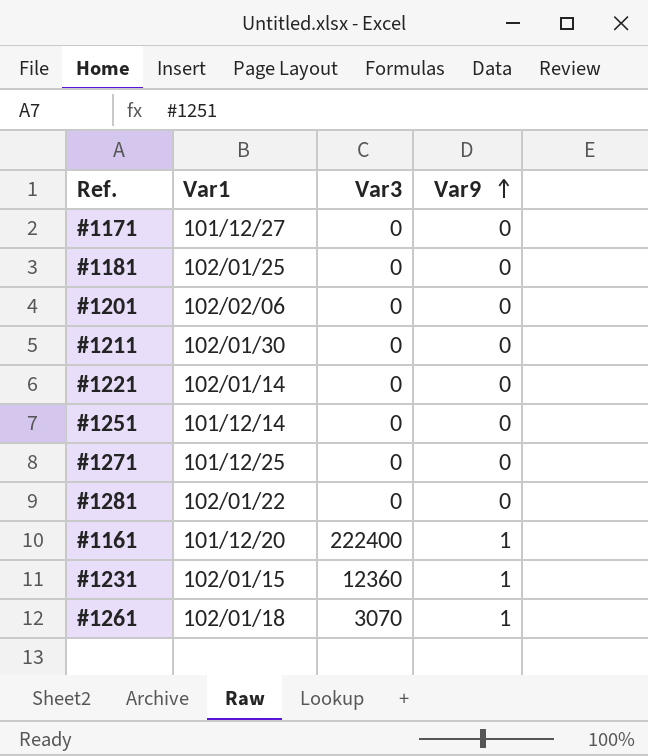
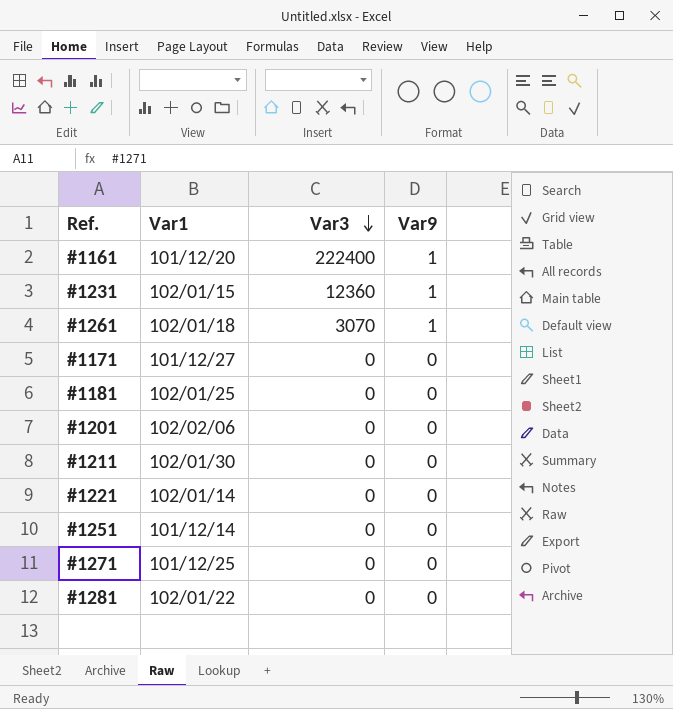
row order: Var9 ascending -> Var3 descending

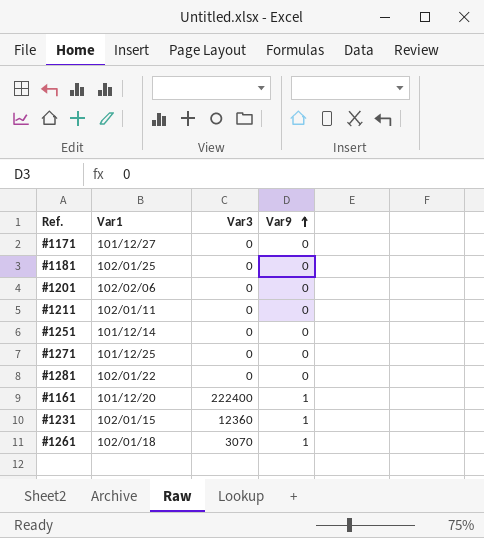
row order: Var3 descending -> Var9 ascending
row #1221: 102/01/14 | 0 | 0 -> none
#1211 | Var1: 102/01/30 -> 102/01/11

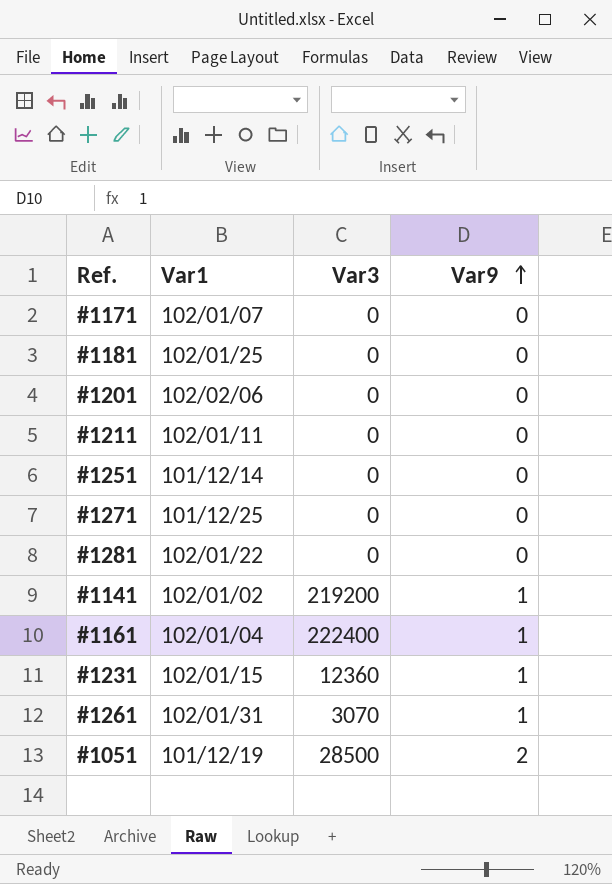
#1171 | Var1: 101/12/27 -> 102/01/07
row #1141: none -> 102/01/02 | 219200 | 1
#1161 | Var1: 101/12/20 -> 102/01/04
#1261 | Var1: 102/01/18 -> 102/01/31
row #1051: none -> 101/12/19 | 28500 | 2

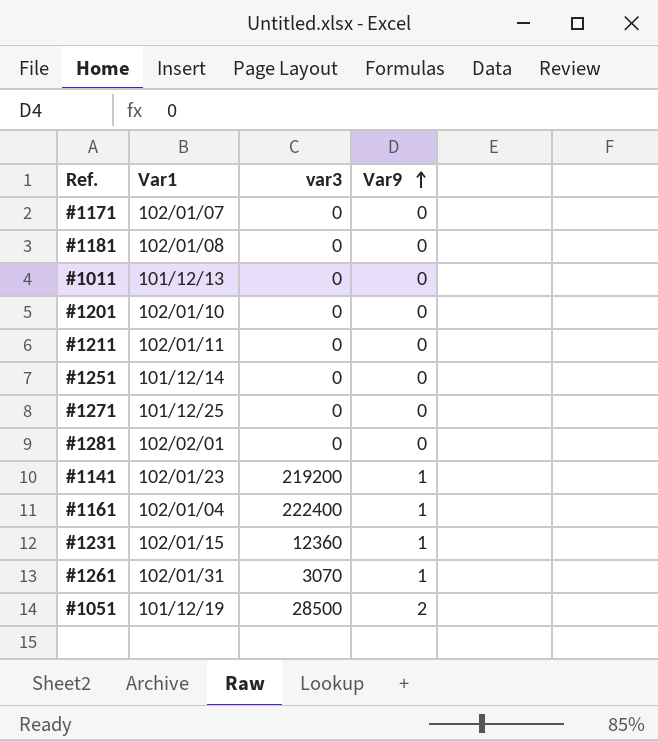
column name: Var3 -> var3
#1181 | Var1: 102/01/25 -> 102/01/08
row #1011: none -> 101/12/13 | 0 | 0
#1201 | Var1: 102/02/06 -> 102/01/10
#1281 | Var1: 102/01/22 -> 102/02/01
#1141 | Var1: 102/01/02 -> 102/01/23

